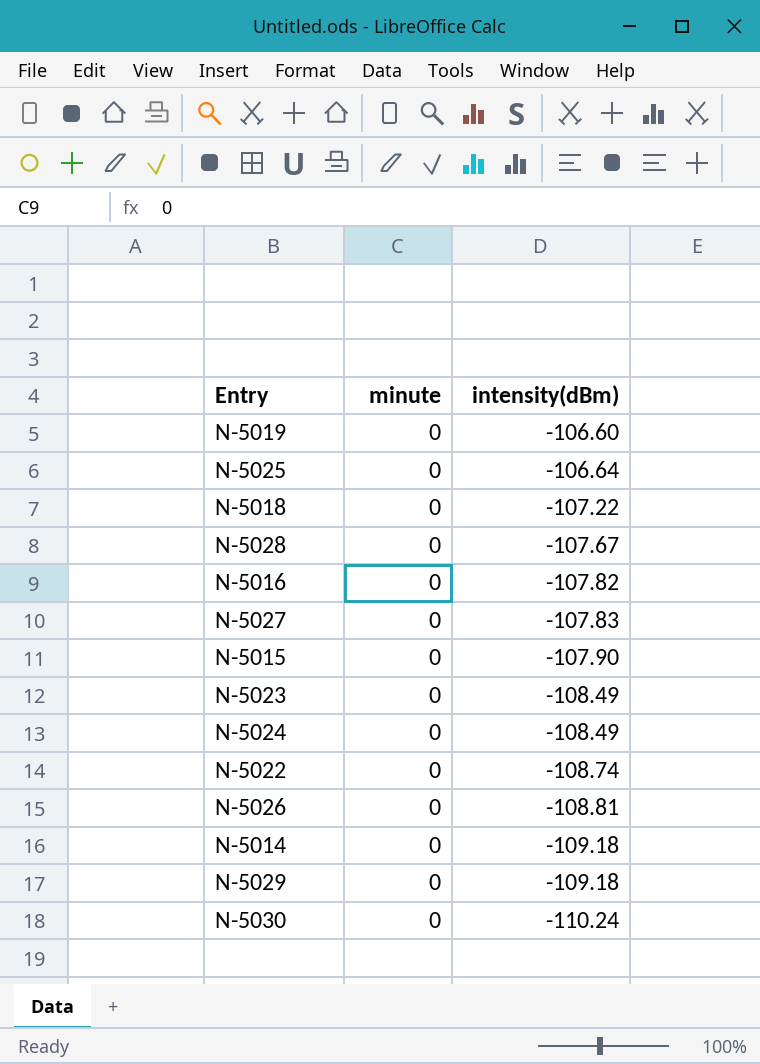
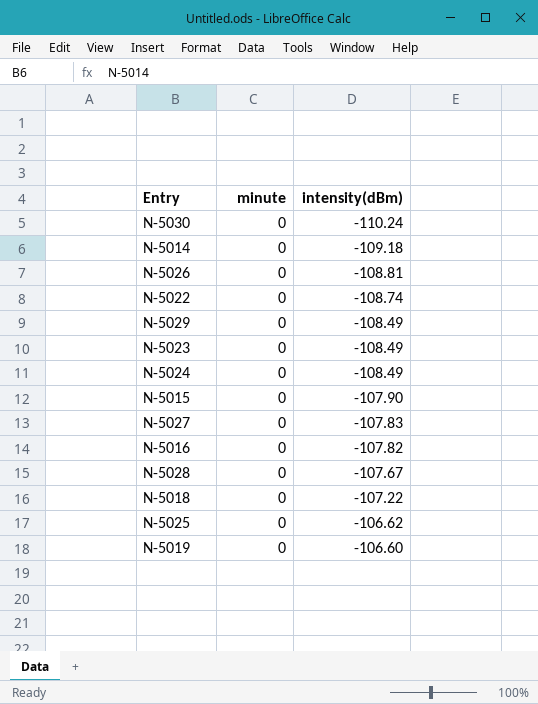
row order: intensity(dBm) descending -> intensity(dBm) ascending
N-5029 | intensity(dBm): -109.18 -> -108.49
N-5025 | intensity(dBm): -106.64 -> -106.62

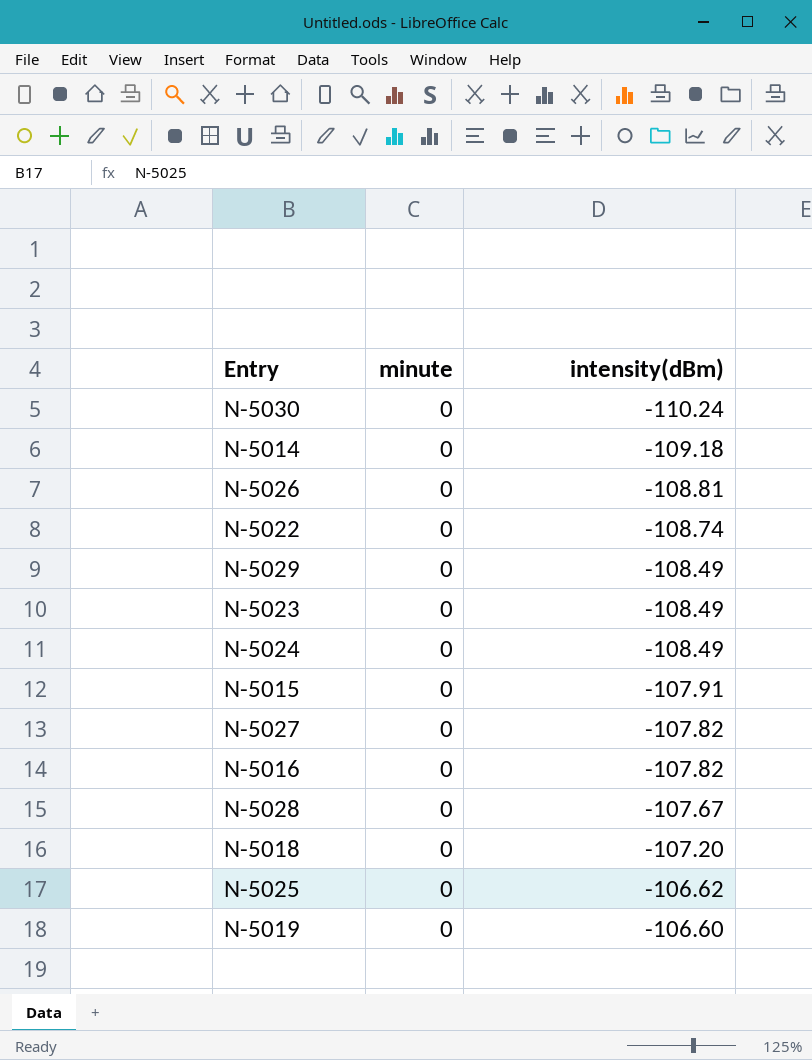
N-5015 | intensity(dBm): -107.90 -> -107.91
N-5027 | intensity(dBm): -107.83 -> -107.82
N-5018 | intensity(dBm): -107.22 -> -107.20

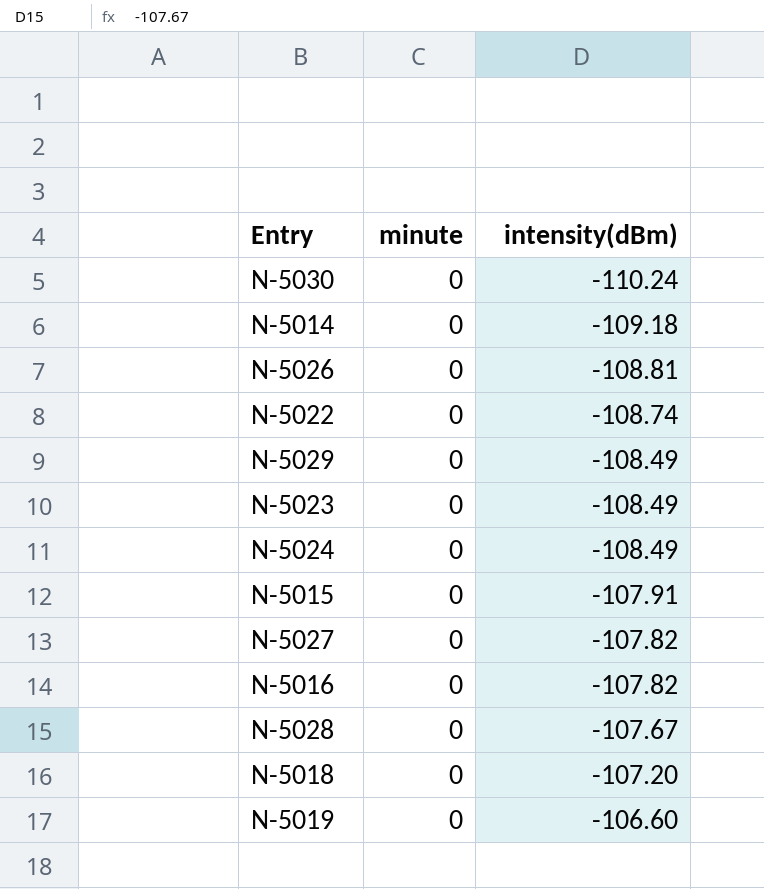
row N-5025: 0 | -106.62 -> none

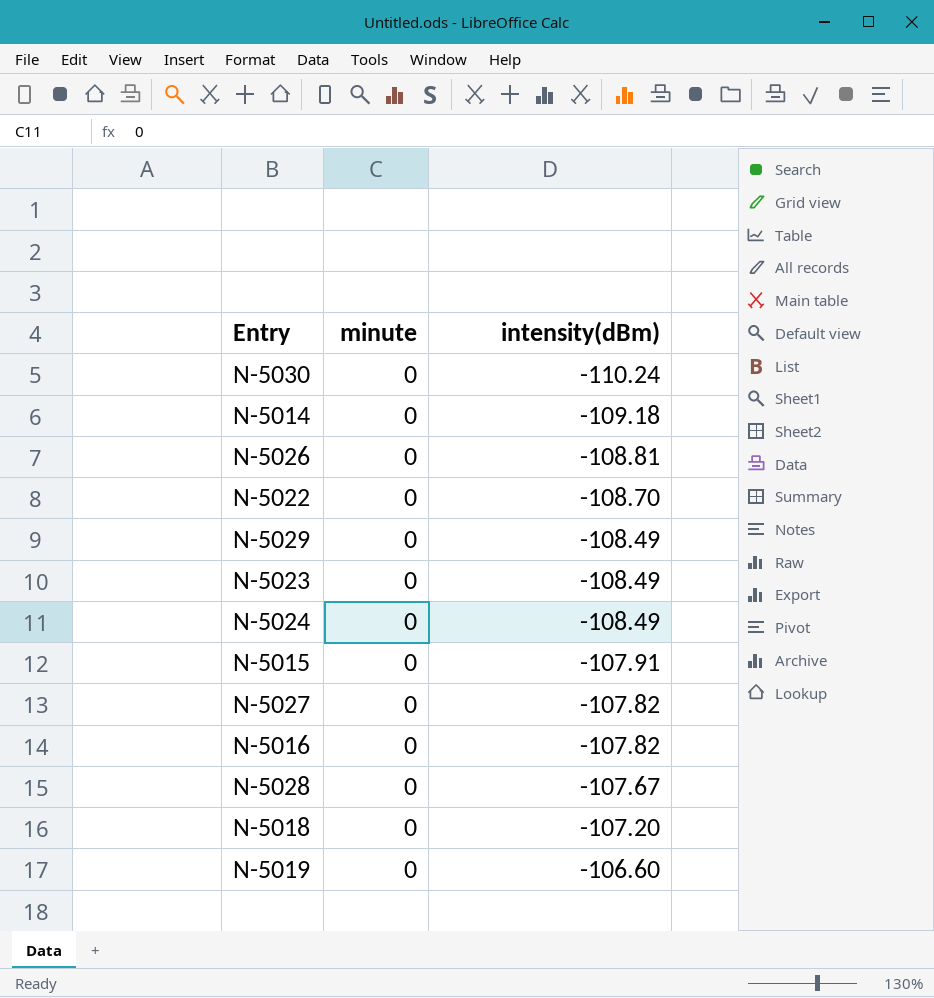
N-5022 | intensity(dBm): -108.74 -> -108.70

